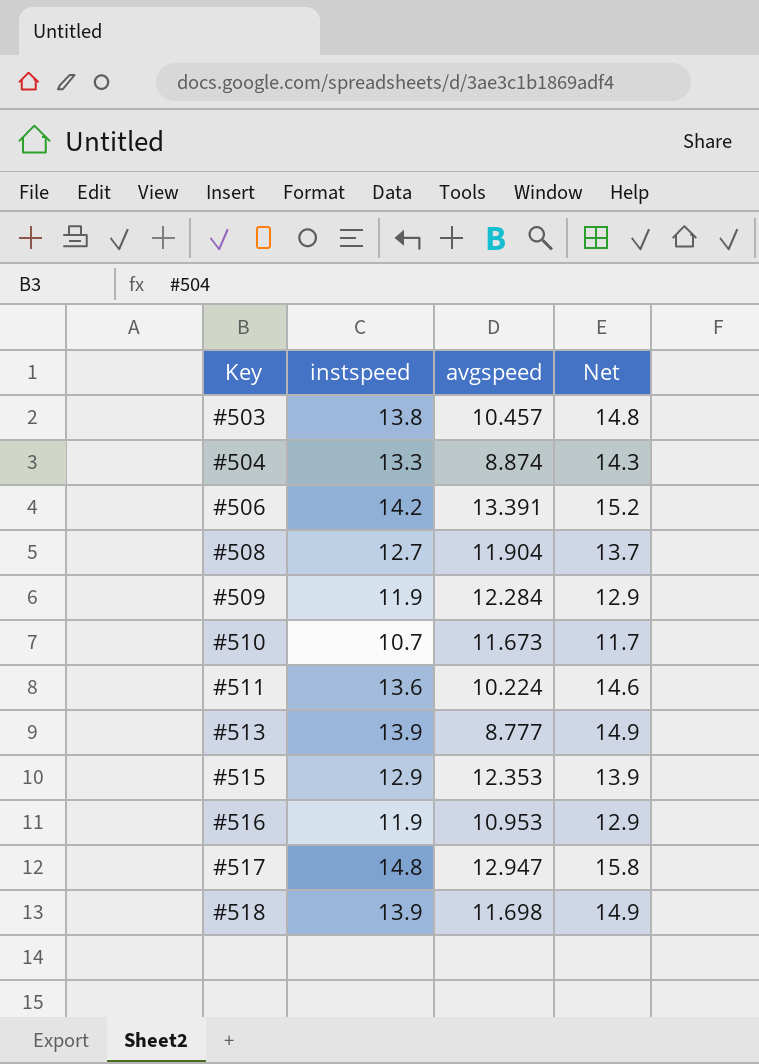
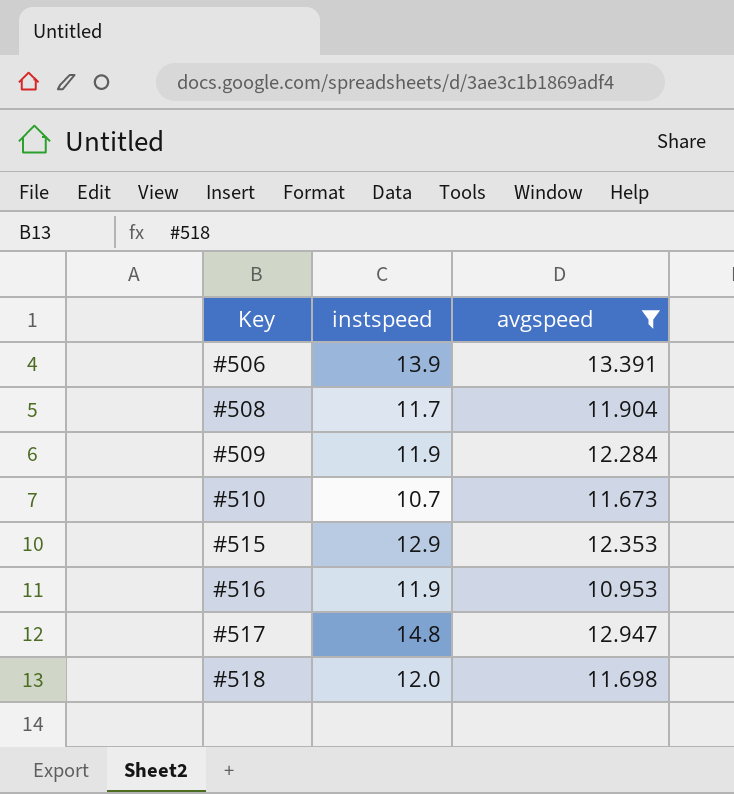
filter: none -> avgspeed >= 10.953
column Net | formula: [instspeed] + 1 -> none
#506 | instspeed: 14.2 -> 13.9
#508 | instspeed: 12.7 -> 11.7
#518 | instspeed: 13.9 -> 12.0

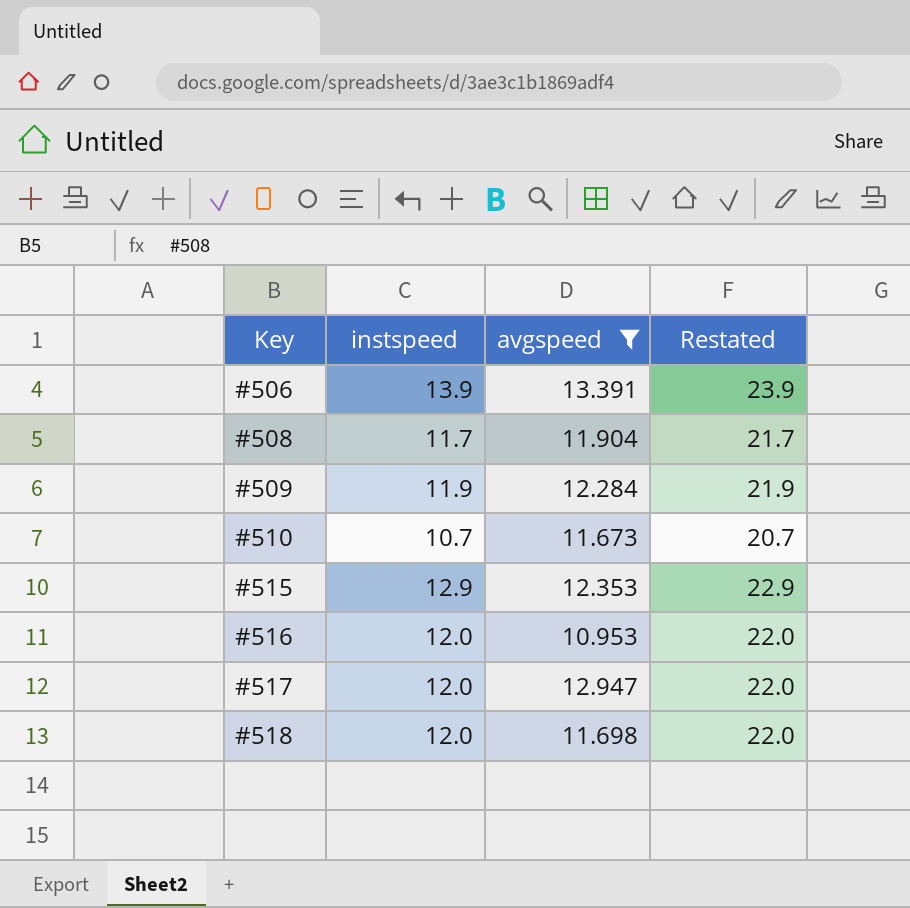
column Restated | formula: none -> [instspeed] + 10
#516 | instspeed: 11.9 -> 12.0
#517 | instspeed: 14.8 -> 12.0

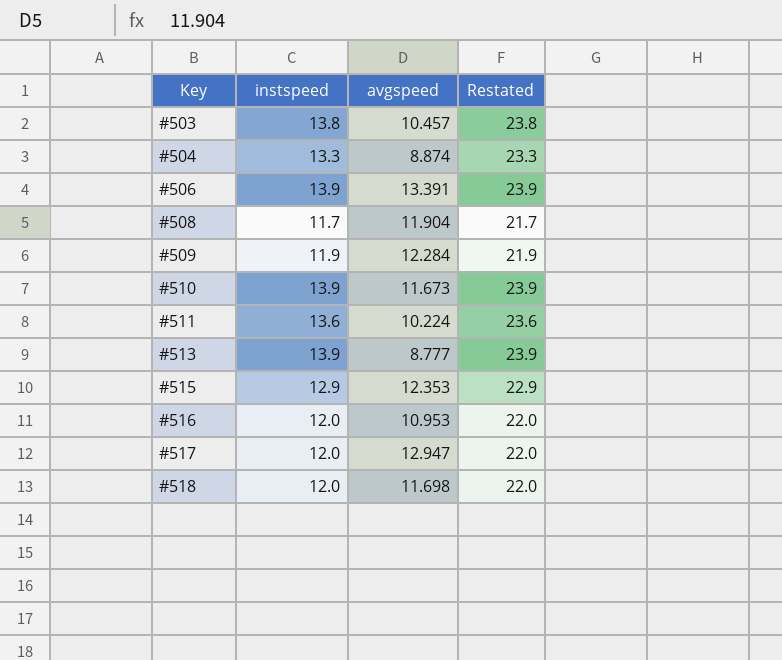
filter: avgspeed >= 10.953 -> none
#510 | instspeed: 10.7 -> 13.9
#510 | Restated: 20.7 -> 23.9

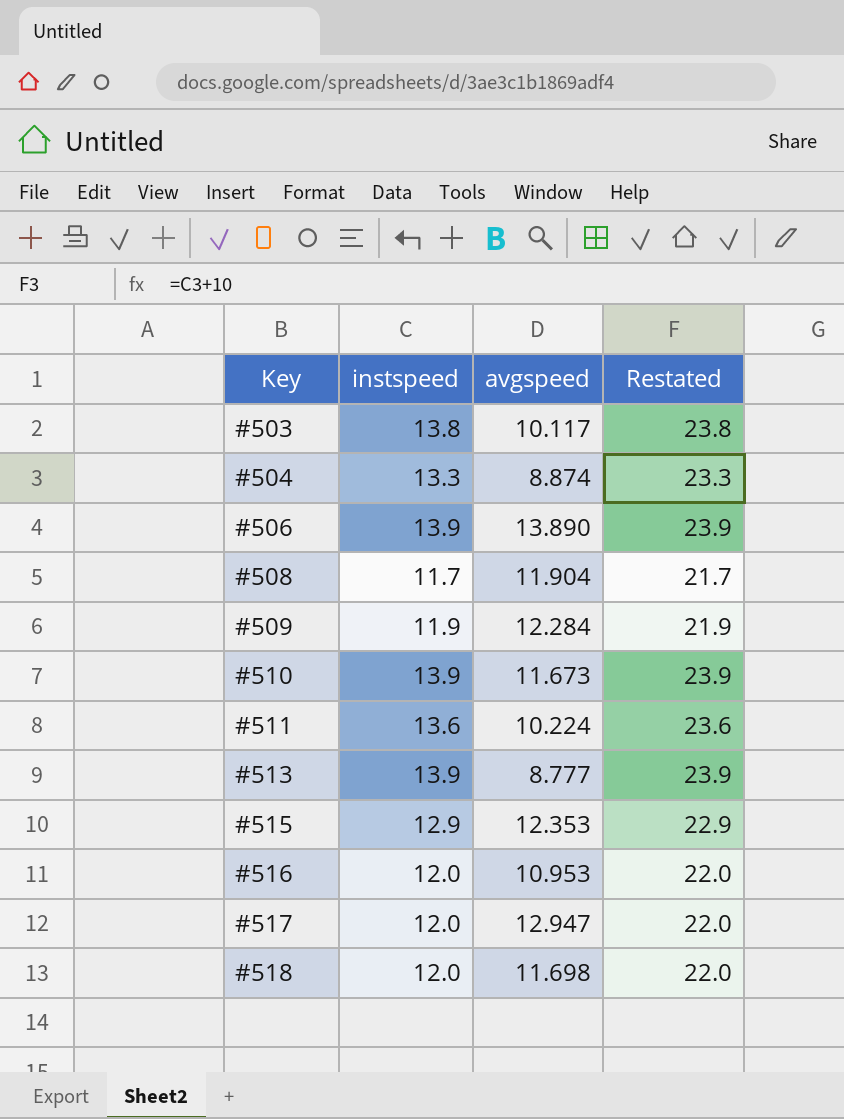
#503 | avgspeed: 10.457 -> 10.117
#506 | avgspeed: 13.391 -> 13.890

